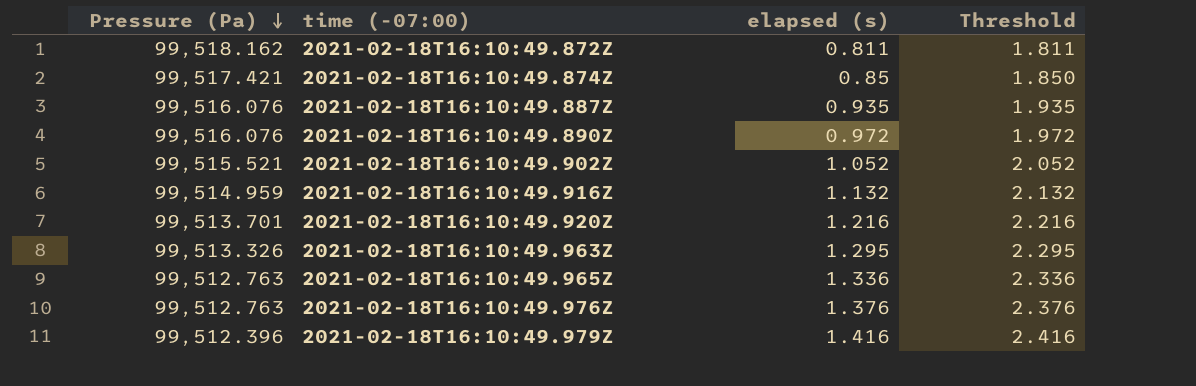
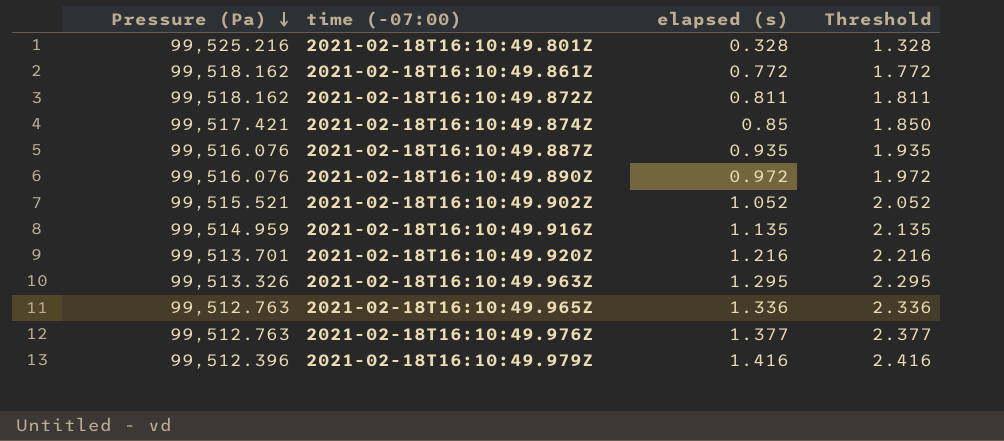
row 2021-02-18T16:10:49.801Z: none -> 99,525.216 | 0.328 | 1.328
row 2021-02-18T16:10:49.861Z: none -> 99,518.162 | 0.772 | 1.772
2021-02-18T16:10:49.916Z | elapsed (s): 1.132 -> 1.135
2021-02-18T16:10:49.916Z | Threshold: 2.132 -> 2.135
2021-02-18T16:10:49.976Z | elapsed (s): 1.376 -> 1.377
2021-02-18T16:10:49.976Z | Threshold: 2.376 -> 2.377

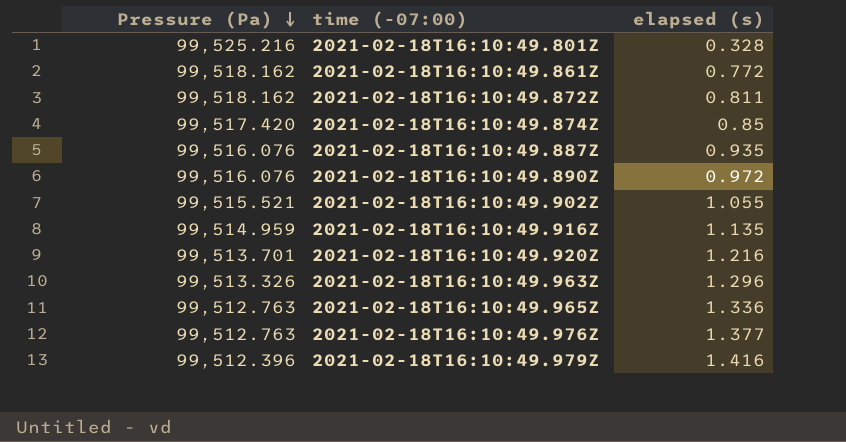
column Threshold | formula: [elapsed (s)] + 1 -> none
2021-02-18T16:10:49.874Z | Pressure (Pa): 99,517.421 -> 99,517.420
2021-02-18T16:10:49.902Z | elapsed (s): 1.052 -> 1.055
2021-02-18T16:10:49.963Z | elapsed (s): 1.295 -> 1.296

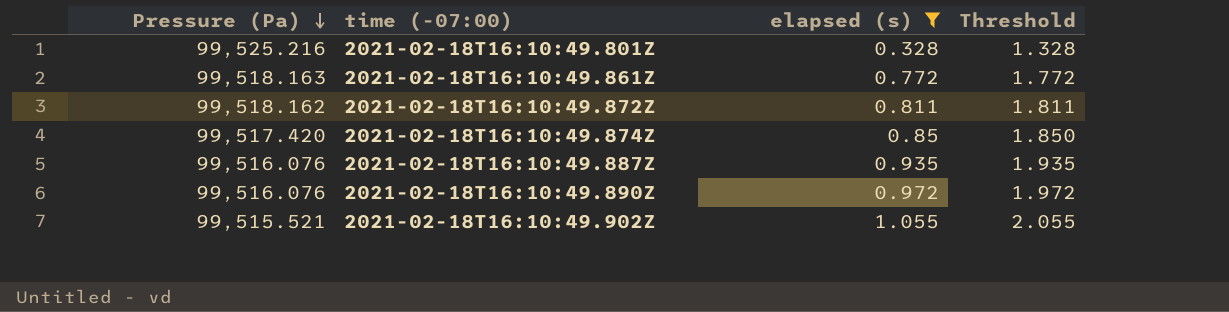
filter: none -> elapsed (s) <= 1.055
column Threshold | formula: none -> [elapsed (s)] + 1
2021-02-18T16:10:49.861Z | Pressure (Pa): 99,518.162 -> 99,518.163

